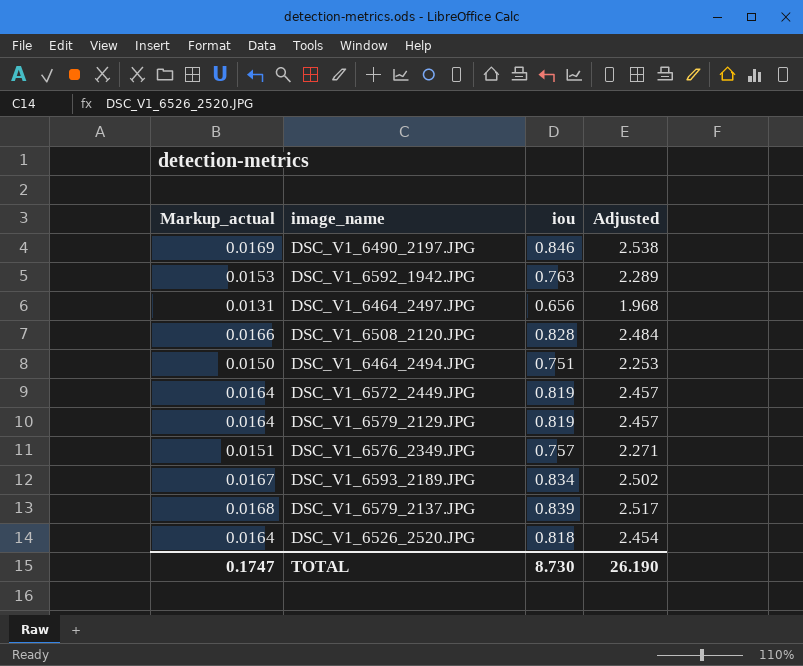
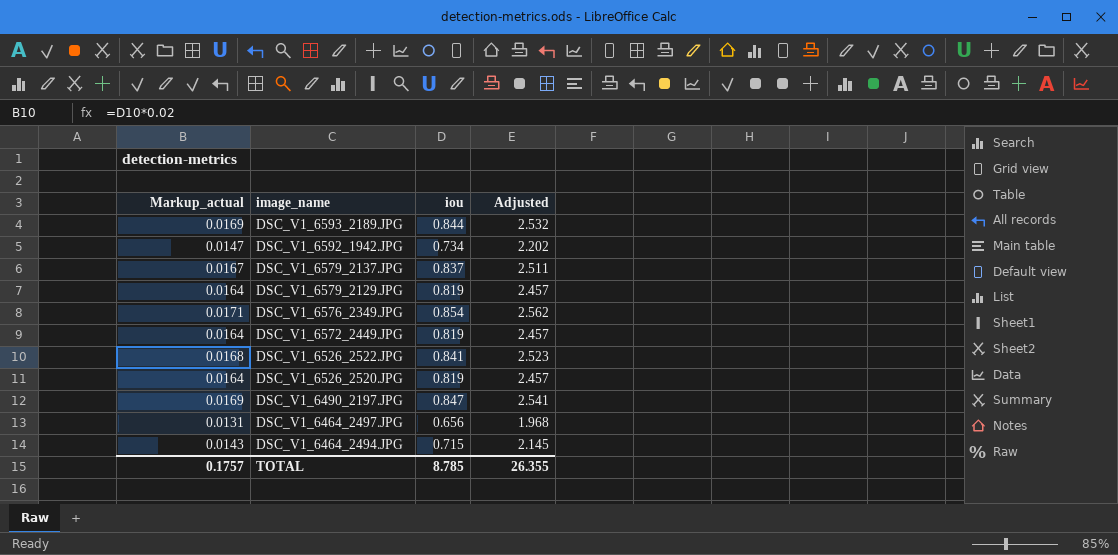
row order: none -> image_name descending
row DSC_V1_6508_2120.JPG: 0.0166 | 0.828 | 2.484 -> none
DSC_V1_6593_2189.JPG | Markup_actual: 0.0167 -> 0.0169
DSC_V1_6593_2189.JPG | iou: 0.834 -> 0.844
DSC_V1_6593_2189.JPG | Adjusted: 2.502 -> 2.532
DSC_V1_6592_1942.JPG | Markup_actual: 0.0153 -> 0.0147
DSC_V1_6592_1942.JPG | iou: 0.763 -> 0.734
DSC_V1_6592_1942.JPG | Adjusted: 2.289 -> 2.202
DSC_V1_6579_2137.JPG | Markup_actual: 0.0168 -> 0.0167
DSC_V1_6579_2137.JPG | iou: 0.839 -> 0.837
DSC_V1_6579_2137.JPG | Adjusted: 2.517 -> 2.511
DSC_V1_6576_2349.JPG | Markup_actual: 0.0151 -> 0.0171
DSC_V1_6576_2349.JPG | iou: 0.757 -> 0.854
DSC_V1_6576_2349.JPG | Adjusted: 2.271 -> 2.562
row DSC_V1_6526_2522.JPG: none -> 0.0168 | 0.841 | 2.523
DSC_V1_6526_2520.JPG | iou: 0.818 -> 0.819
DSC_V1_6526_2520.JPG | Adjusted: 2.454 -> 2.457
DSC_V1_6490_2197.JPG | iou: 0.846 -> 0.847
DSC_V1_6490_2197.JPG | Adjusted: 2.538 -> 2.541
DSC_V1_6464_2494.JPG | Markup_actual: 0.0150 -> 0.0143
DSC_V1_6464_2494.JPG | iou: 0.751 -> 0.715
DSC_V1_6464_2494.JPG | Adjusted: 2.253 -> 2.145
TOTAL | Markup_actual: 0.1747 -> 0.1757
TOTAL | iou: 8.730 -> 8.785
TOTAL | Adjusted: 26.190 -> 26.355

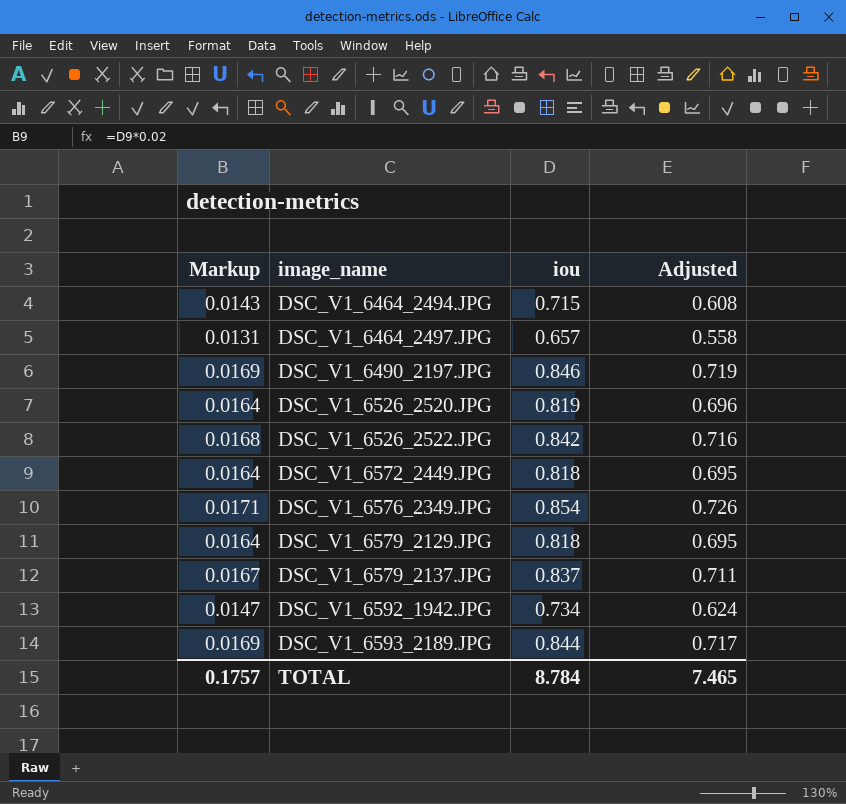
row order: image_name descending -> image_name ascending
column name: Markup_actual -> Markup
column Adjusted | formula: [iou] * 3 -> [iou] * 0.85
DSC_V1_6464_2497.JPG | iou: 0.656 -> 0.657
DSC_V1_6490_2197.JPG | iou: 0.847 -> 0.846
DSC_V1_6526_2522.JPG | iou: 0.841 -> 0.842
DSC_V1_6572_2449.JPG | iou: 0.819 -> 0.818
DSC_V1_6579_2129.JPG | iou: 0.819 -> 0.818
TOTAL | iou: 8.785 -> 8.784
TOTAL | Adjusted: 26.355 -> 7.465

